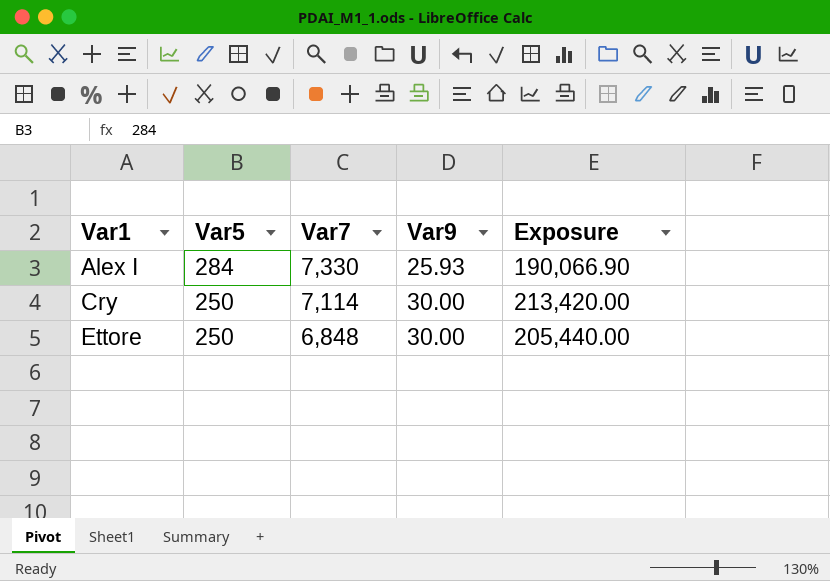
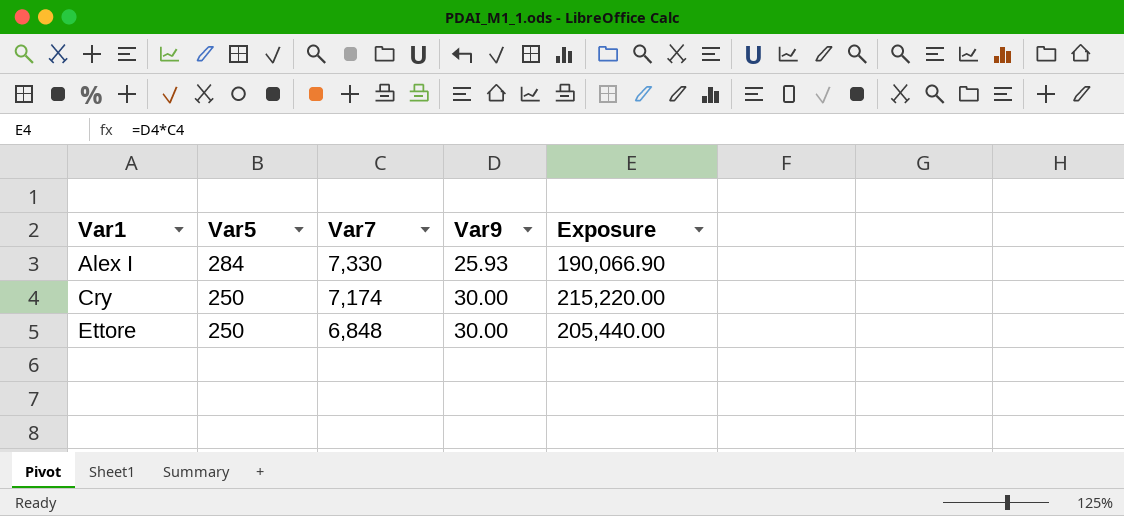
Cry | Var7: 7,114 -> 7,174
Cry | Exposure: 213,420.00 -> 215,220.00

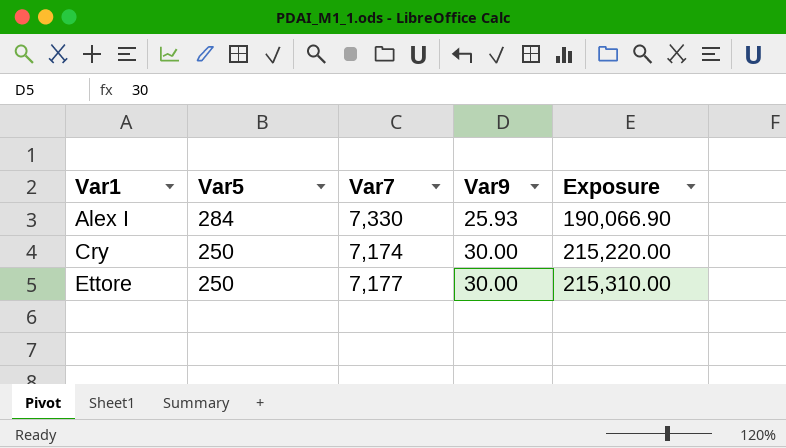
Ettore | Var7: 6,848 -> 7,177
Ettore | Exposure: 205,440.00 -> 215,310.00

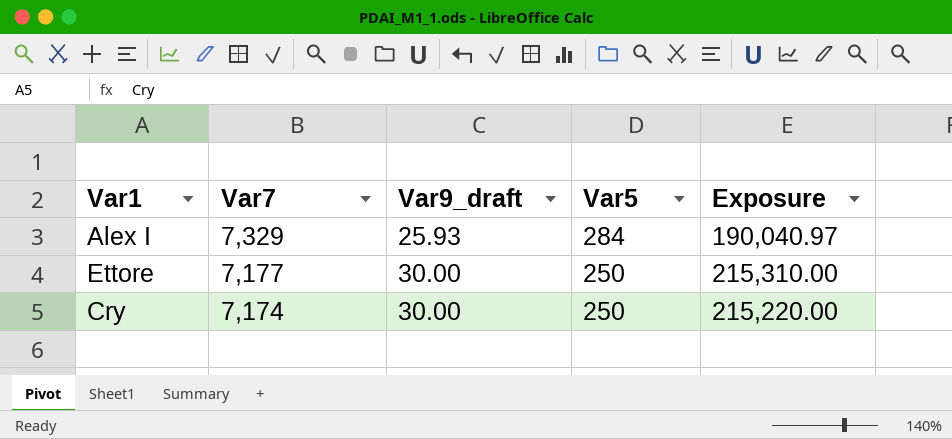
row order: Var1 ascending -> Var7 descending
column name: Var9 -> Var9_draft
column Var5 | position: 2 -> 4
Alex I | Var7: 7,330 -> 7,329
Alex I | Exposure: 190,066.90 -> 190,040.97

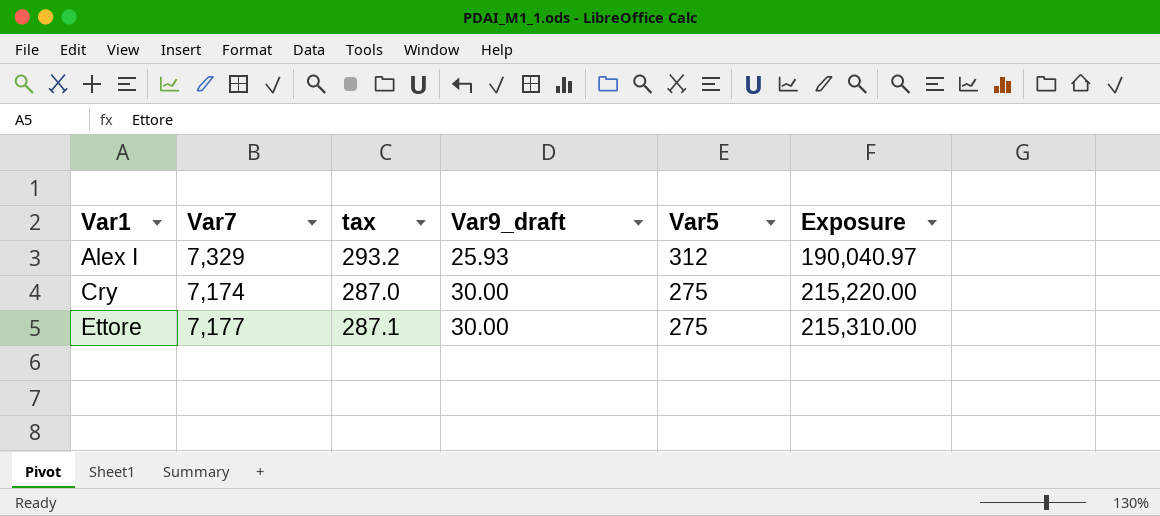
row order: Var7 descending -> Var1 ascending
column tax | formula: none -> [Var7] * 0.04
Alex I | Var5: 284 -> 312
Cry | Var5: 250 -> 275
Ettore | Var5: 250 -> 275

